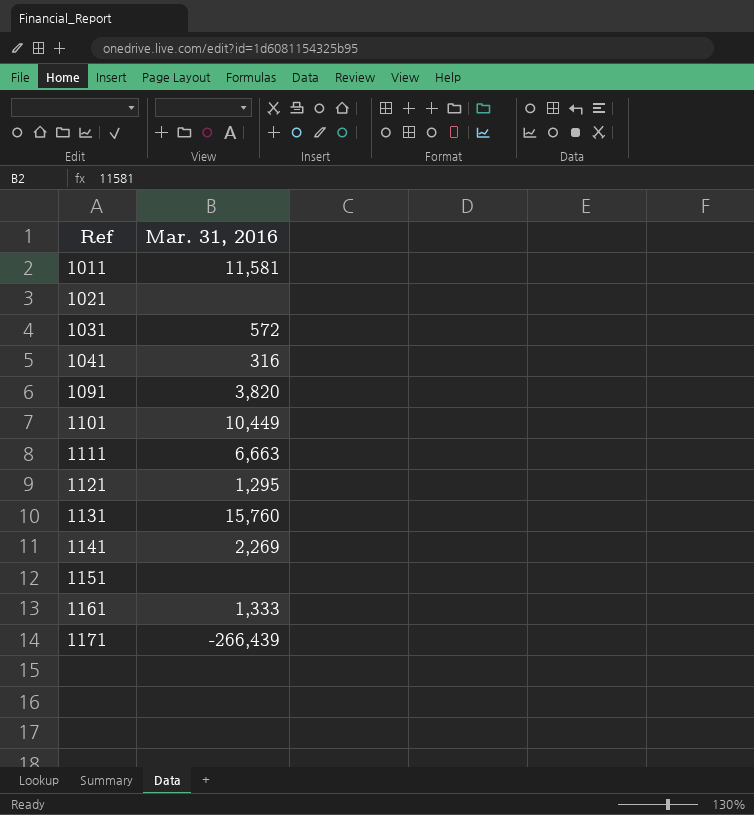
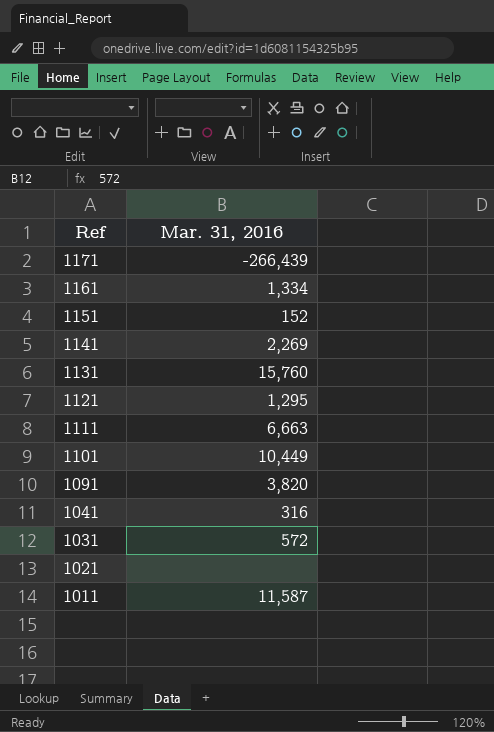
row order: Ref ascending -> Ref descending
1161 | Mar. 31, 2016: 1,333 -> 1,334
1151 | Mar. 31, 2016: none -> 152
1011 | Mar. 31, 2016: 11,581 -> 11,587

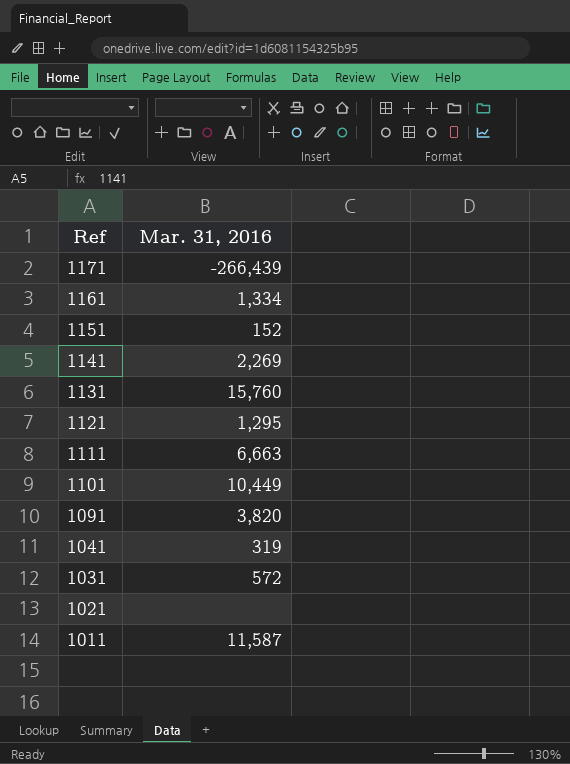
1041 | Mar. 31, 2016: 316 -> 319

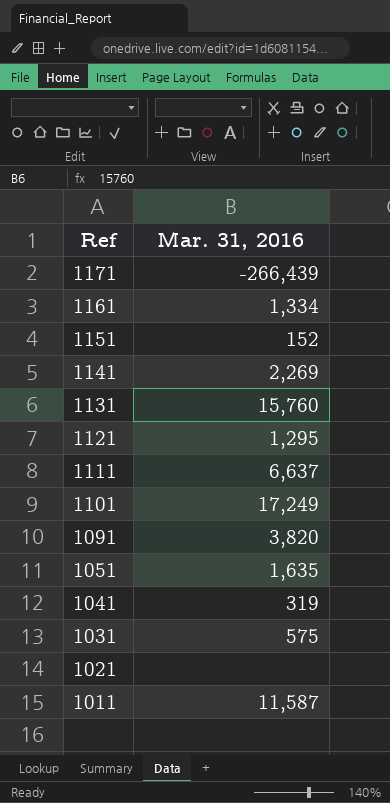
1111 | Mar. 31, 2016: 6,663 -> 6,637
1101 | Mar. 31, 2016: 10,449 -> 17,249
row 1051: none -> 1,635
1031 | Mar. 31, 2016: 572 -> 575

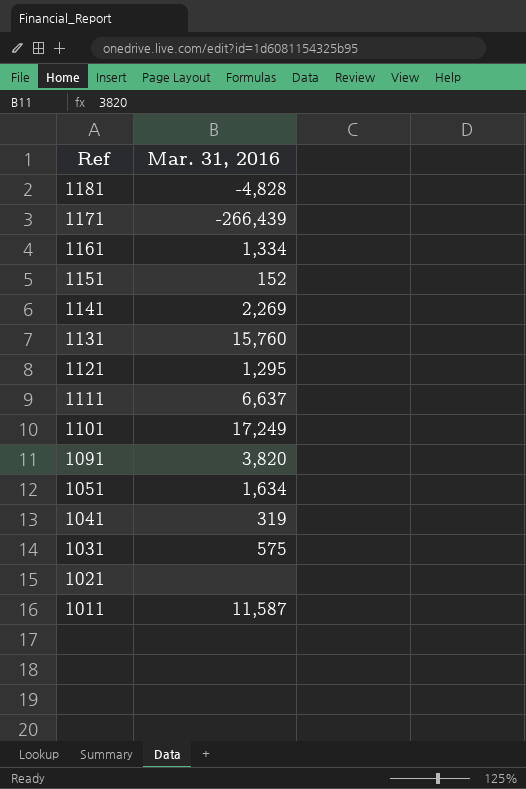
row 1181: none -> -4,828
1051 | Mar. 31, 2016: 1,635 -> 1,634

